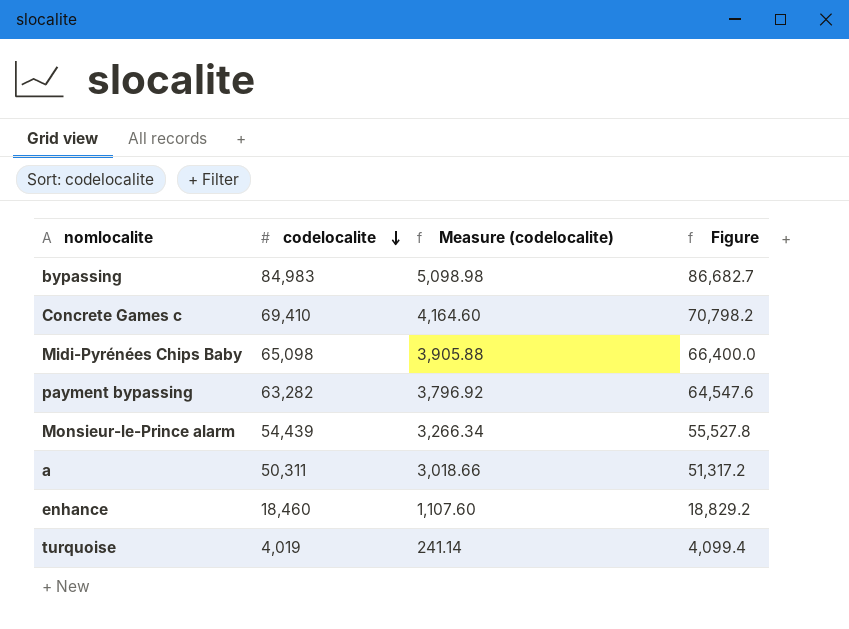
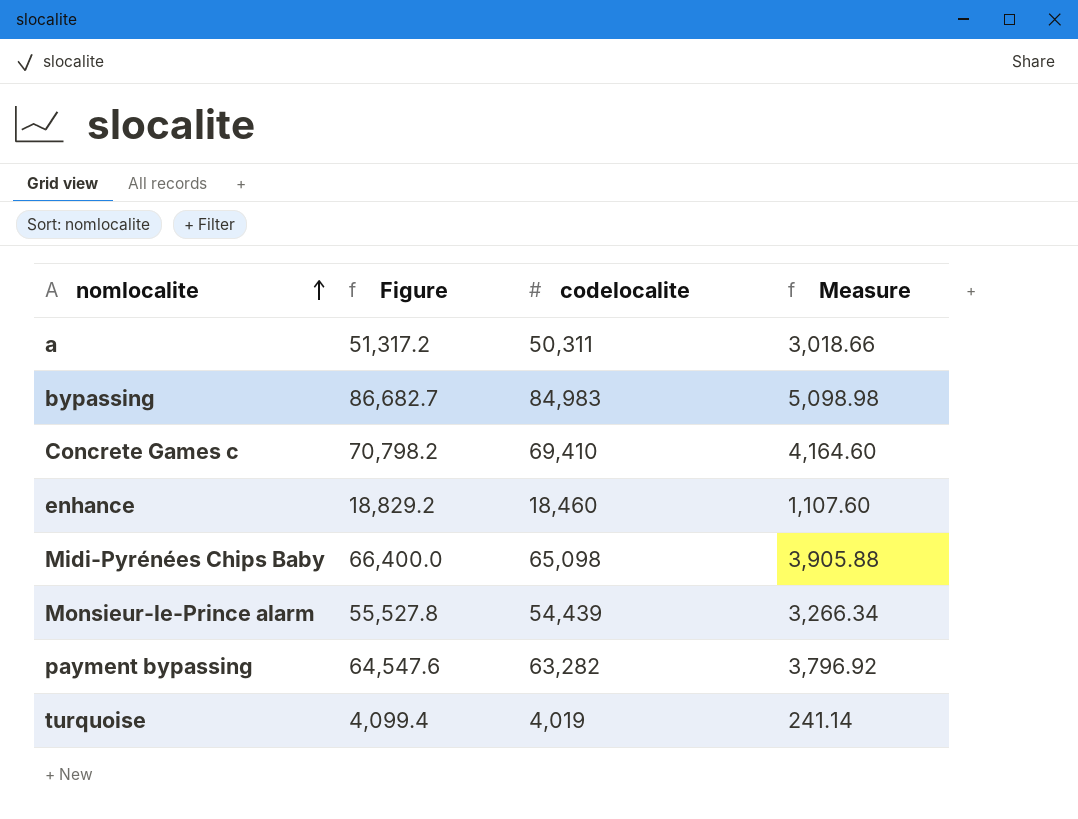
row order: codelocalite descending -> nomlocalite ascending
column Figure | position: 4 -> 2
column name: Measure (codelocalite) -> Measure

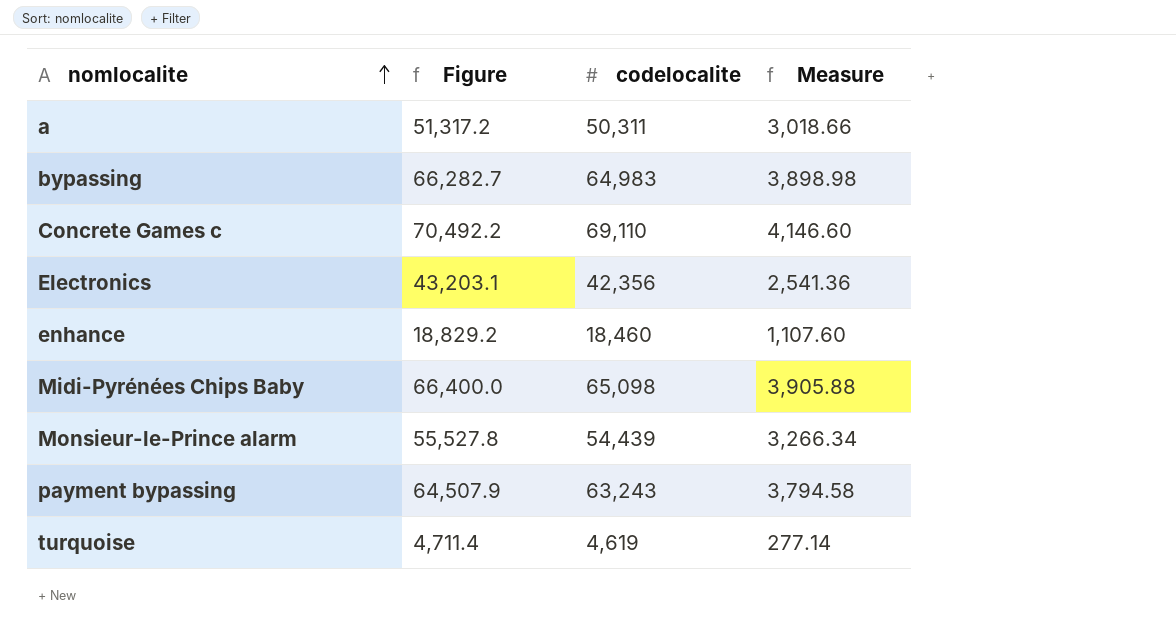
bypassing | Figure: 86,682.7 -> 66,282.7
bypassing | codelocalite: 84,983 -> 64,983
bypassing | Measure: 5,098.98 -> 3,898.98
Concrete Games c | Figure: 70,798.2 -> 70,492.2
Concrete Games c | codelocalite: 69,410 -> 69,110
Concrete Games c | Measure: 4,164.60 -> 4,146.60
row Electronics: none -> 43,203.1 | 42,356 | 2,541.36
payment bypassing | Figure: 64,547.6 -> 64,507.9
payment bypassing | codelocalite: 63,282 -> 63,243
payment bypassing | Measure: 3,796.92 -> 3,794.58
turquoise | Figure: 4,099.4 -> 4,711.4
turquoise | codelocalite: 4,019 -> 4,619
turquoise | Measure: 241.14 -> 277.14

